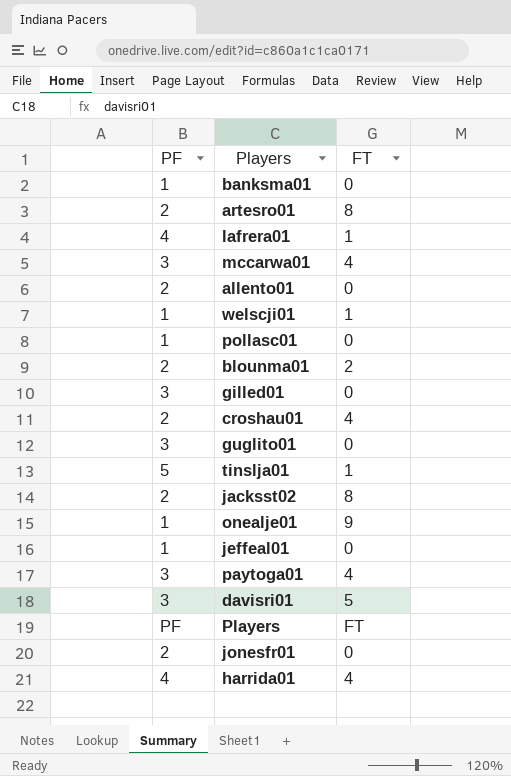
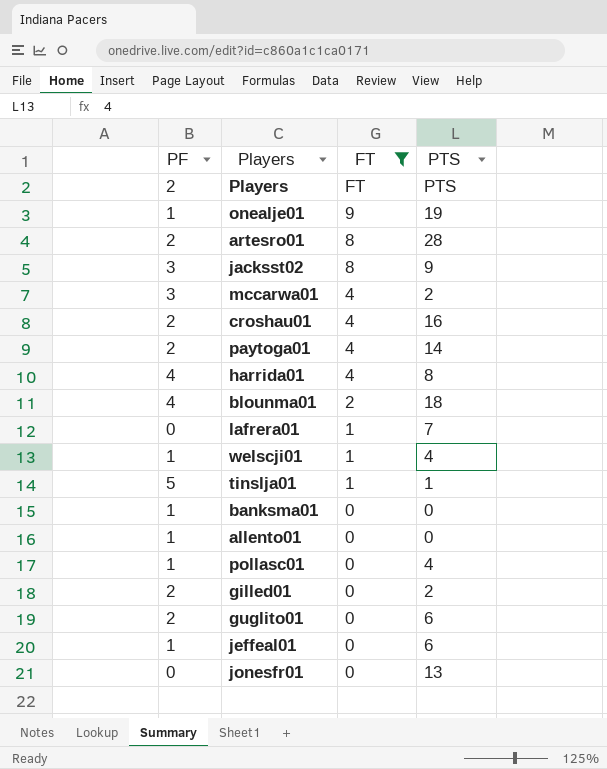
filter: none -> FT != 5
row order: none -> FT descending
column PTS | position: none -> 4
Players | PF: PF -> 2
jacksst02 | PF: 2 -> 3
paytoga01 | PF: 3 -> 2
blounma01 | PF: 2 -> 4
lafrera01 | PF: 4 -> 0
allento01 | PF: 2 -> 1
gilled01 | PF: 3 -> 2
guglito01 | PF: 3 -> 2
jonesfr01 | PF: 2 -> 0

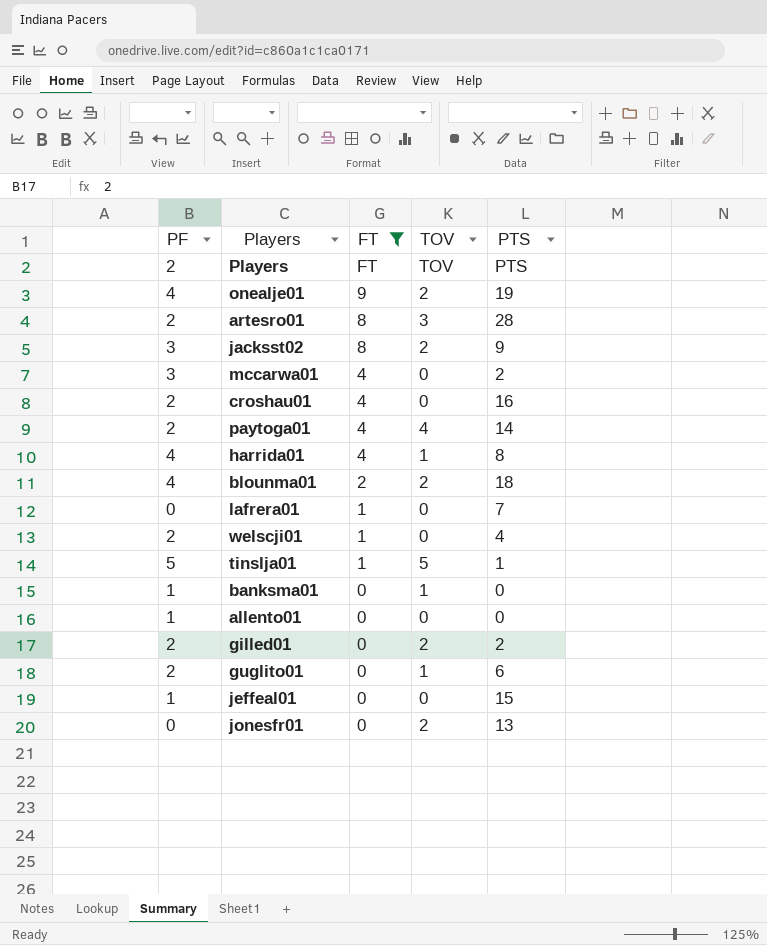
column TOV | position: none -> 4
row pollasc01: 1 | 0 | 4 -> none
onealje01 | PF: 1 -> 4
welscji01 | PF: 1 -> 2
jeffeal01 | PTS: 6 -> 15

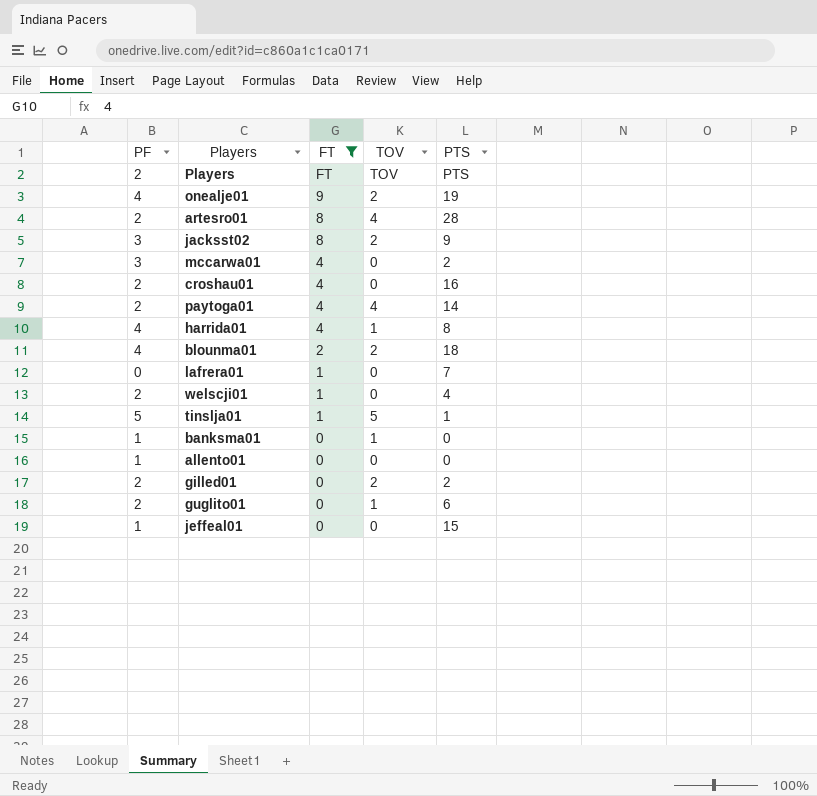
row jonesfr01: 0 | 0 | 2 | 13 -> none
artesro01 | TOV: 3 -> 4

